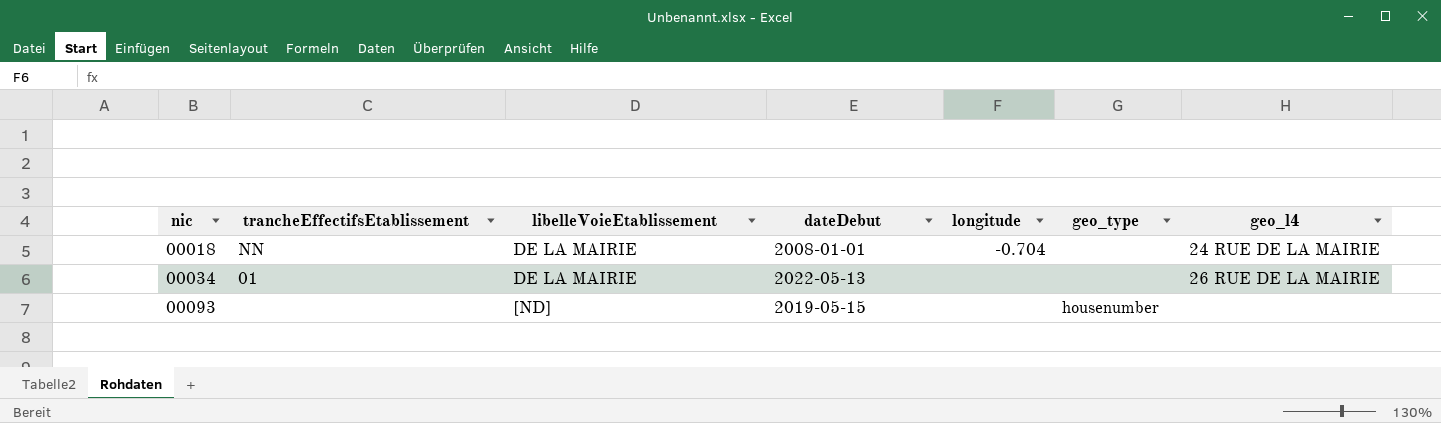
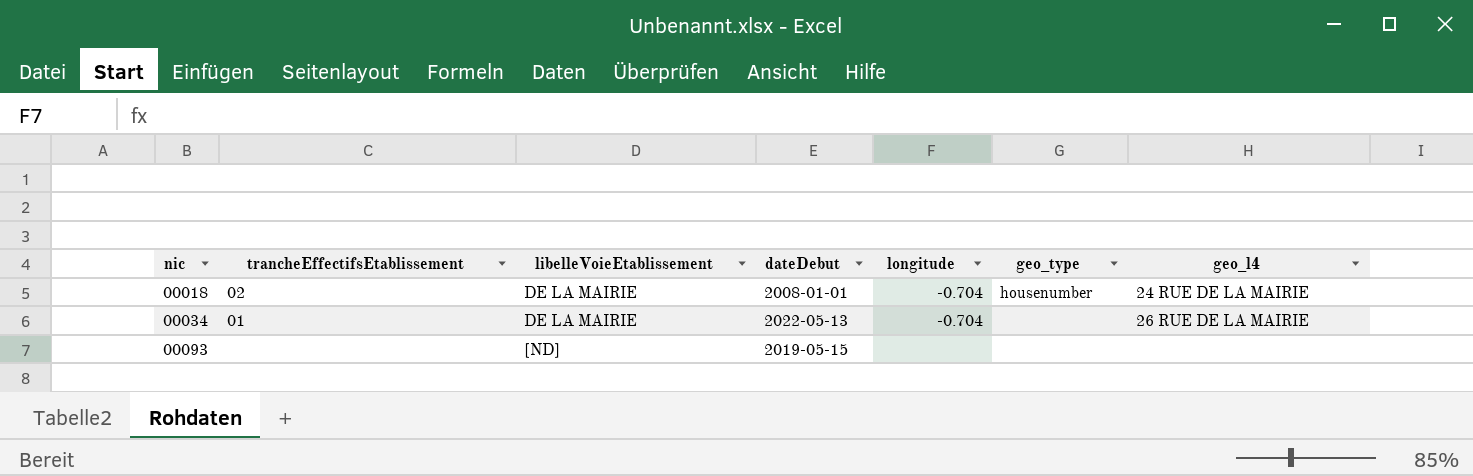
00018 | trancheEffectifsEtablissement: NN -> 02
00018 | geo_type: none -> housenumber
00034 | longitude: none -> -0.704
00093 | geo_type: housenumber -> none

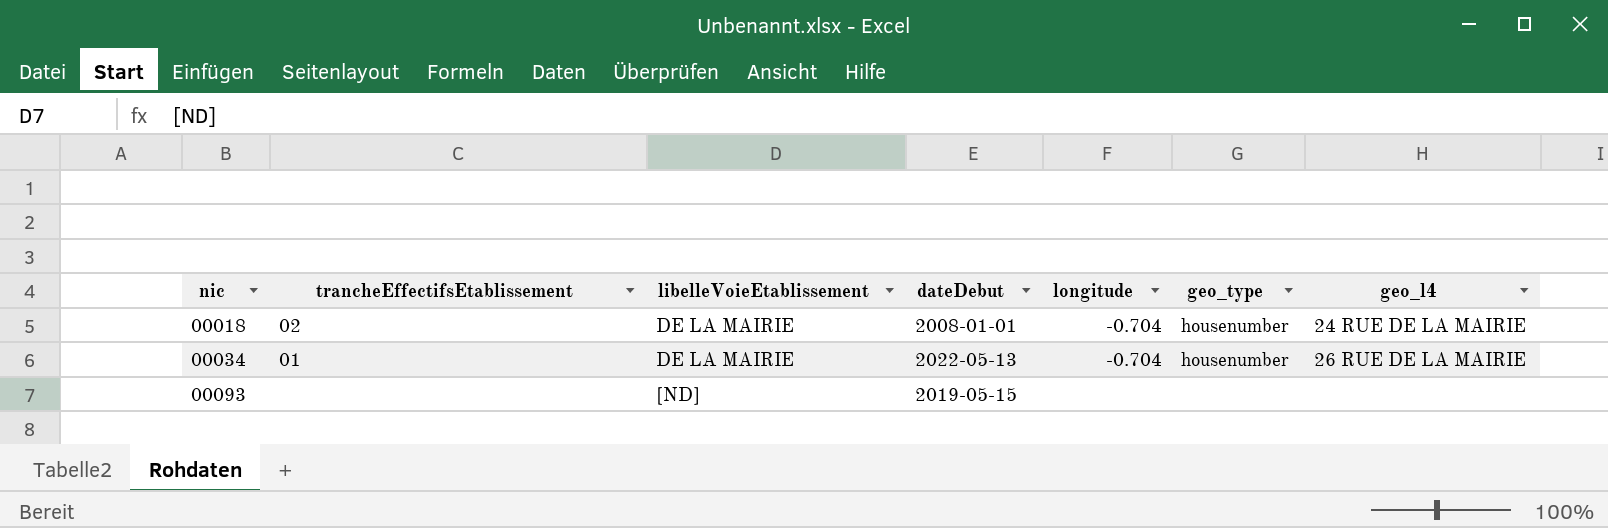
00034 | geo_type: none -> housenumber

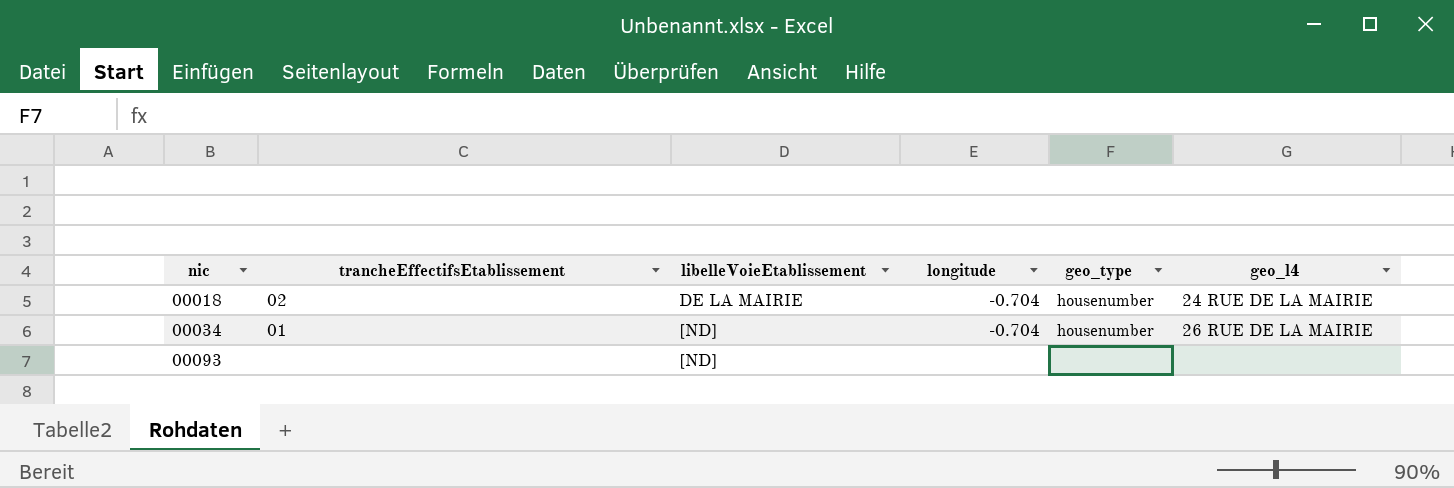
column dateDebut | position: 4 -> none
00034 | libelleVoieEtablissement: DE LA MAIRIE -> [ND]

